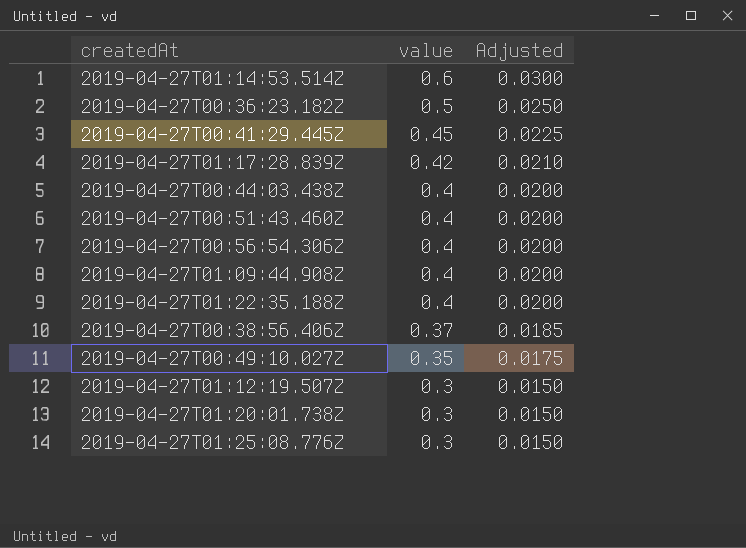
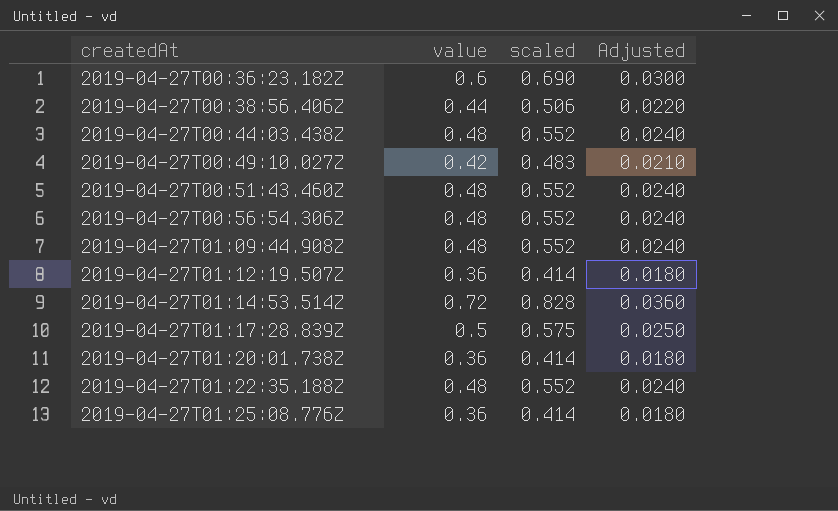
row order: value descending -> createdAt ascending
column scaled | formula: none -> [value] * 1.15
row 2019-04-27T00:41:29.445Z: 0.45 | 0.0225 -> none
2019-04-27T00:36:23.182Z | value: 0.5 -> 0.6
2019-04-27T00:36:23.182Z | Adjusted: 0.0250 -> 0.0300
2019-04-27T00:38:56.406Z | value: 0.37 -> 0.44
2019-04-27T00:38:56.406Z | Adjusted: 0.0185 -> 0.0220
2019-04-27T00:44:03.438Z | value: 0.4 -> 0.48
2019-04-27T00:44:03.438Z | Adjusted: 0.0200 -> 0.0240
2019-04-27T00:49:10.027Z | value: 0.35 -> 0.42
2019-04-27T00:49:10.027Z | Adjusted: 0.0175 -> 0.0210
2019-04-27T00:51:43.460Z | value: 0.4 -> 0.48
2019-04-27T00:51:43.460Z | Adjusted: 0.0200 -> 0.0240
2019-04-27T00:56:54.306Z | value: 0.4 -> 0.48
2019-04-27T00:56:54.306Z | Adjusted: 0.0200 -> 0.0240
2019-04-27T01:09:44.908Z | value: 0.4 -> 0.48
2019-04-27T01:09:44.908Z | Adjusted: 0.0200 -> 0.0240
2019-04-27T01:12:19.507Z | value: 0.3 -> 0.36
2019-04-27T01:12:19.507Z | Adjusted: 0.0150 -> 0.0180
2019-04-27T01:14:53.514Z | value: 0.6 -> 0.72
2019-04-27T01:14:53.514Z | Adjusted: 0.0300 -> 0.0360
2019-04-27T01:17:28.839Z | value: 0.42 -> 0.5
2019-04-27T01:17:28.839Z | Adjusted: 0.0210 -> 0.0250
2019-04-27T01:20:01.738Z | value: 0.3 -> 0.36
2019-04-27T01:20:01.738Z | Adjusted: 0.0150 -> 0.0180
2019-04-27T01:22:35.188Z | value: 0.4 -> 0.48
2019-04-27T01:22:35.188Z | Adjusted: 0.0200 -> 0.0240
2019-04-27T01:25:08.776Z | value: 0.3 -> 0.36
2019-04-27T01:25:08.776Z | Adjusted: 0.0150 -> 0.0180

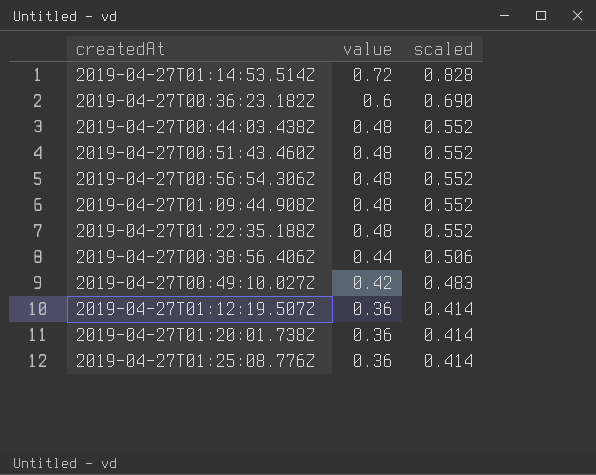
row order: createdAt ascending -> value descending
column Adjusted | formula: [value] * 0.05 -> none
row 2019-04-27T01:17:28.839Z: 0.5 | 0.575 | 0.0250 -> none

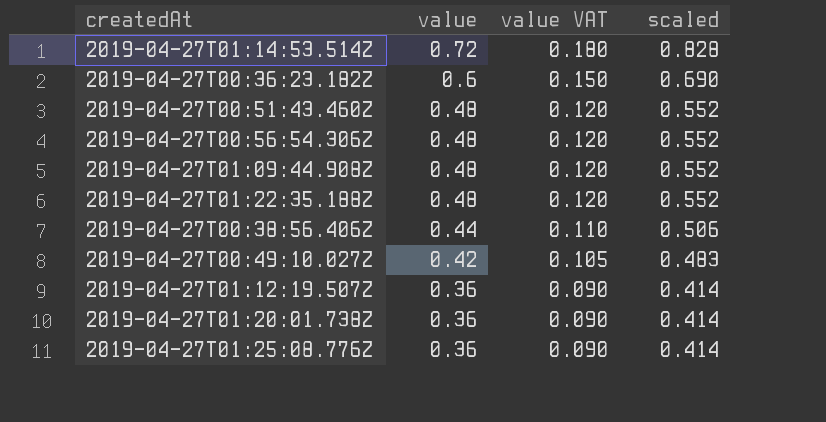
column value VAT | formula: none -> [value] * 0.25
row 2019-04-27T00:44:03.438Z: 0.48 | 0.552 -> none

